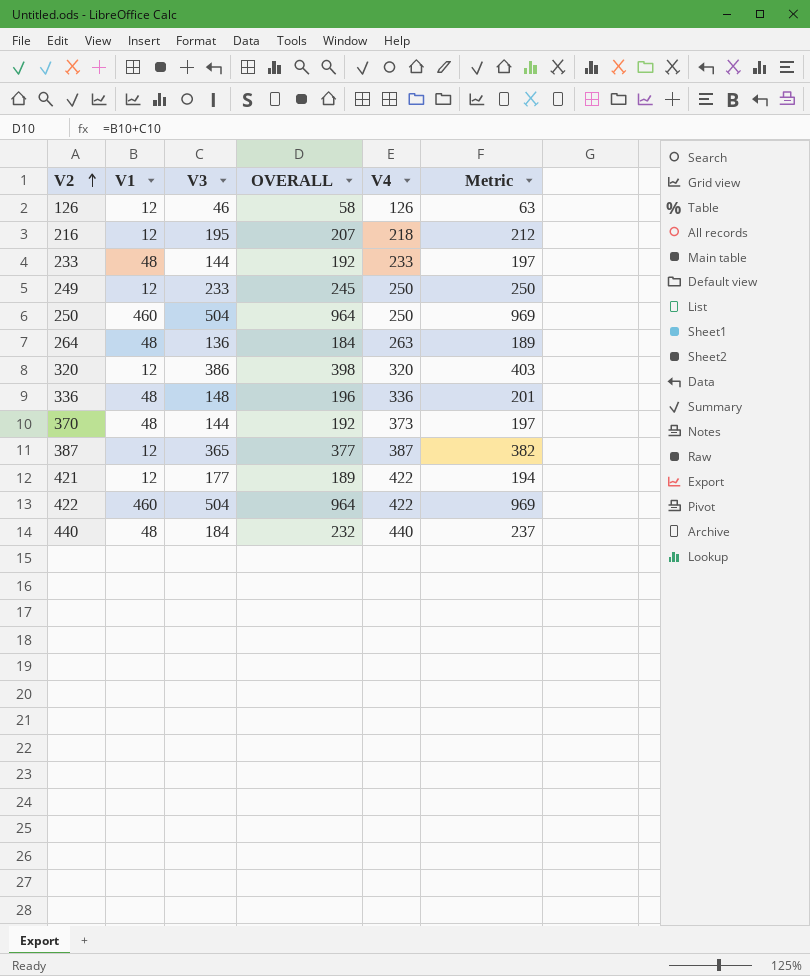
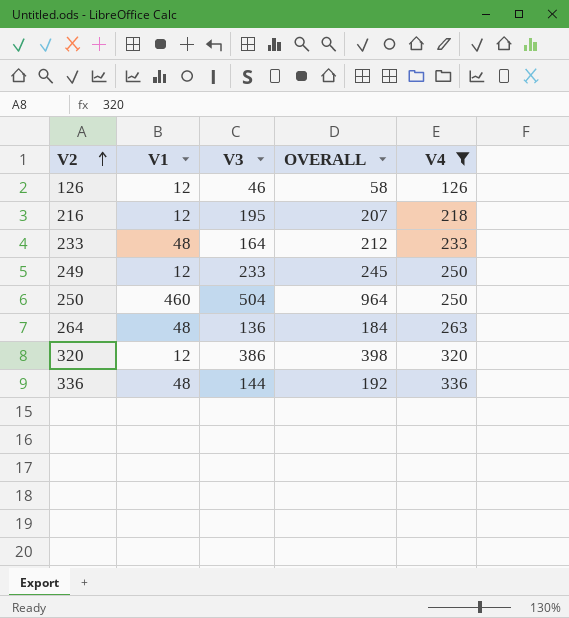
filter: none -> V4 <= 336
column Metric | formula: [OVERALL] + 5 -> none
233 | V3: 144 -> 164
233 | OVERALL: 192 -> 212
336 | V3: 148 -> 144
336 | OVERALL: 196 -> 192

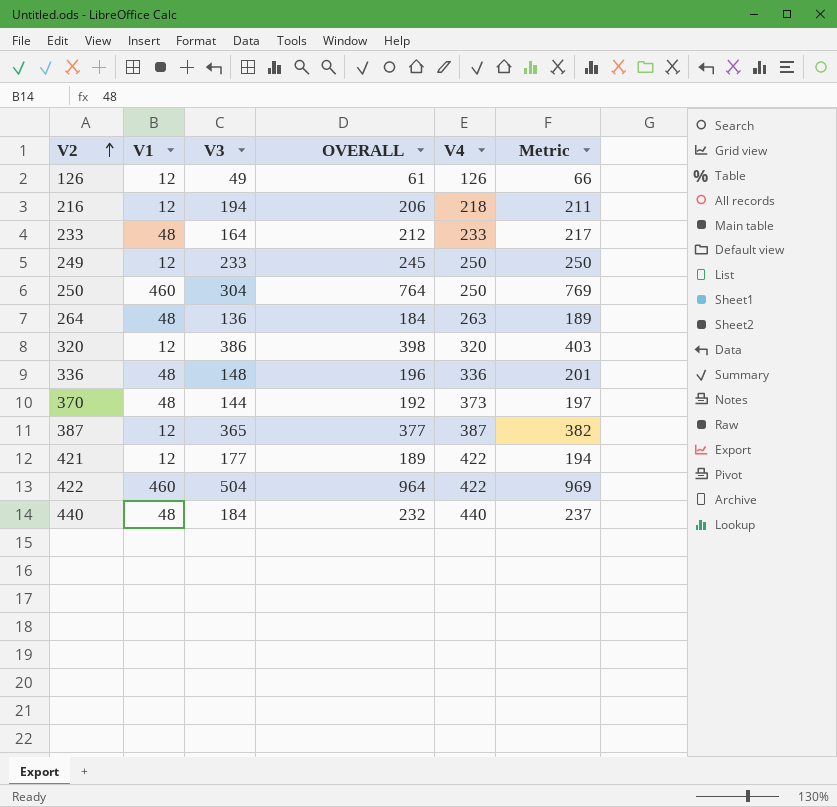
filter: V4 <= 336 -> none
column Metric | formula: none -> [OVERALL] + 5
126 | V3: 46 -> 49
126 | OVERALL: 58 -> 61
216 | V3: 195 -> 194
216 | OVERALL: 207 -> 206
250 | V3: 504 -> 304
250 | OVERALL: 964 -> 764
336 | V3: 144 -> 148
336 | OVERALL: 192 -> 196

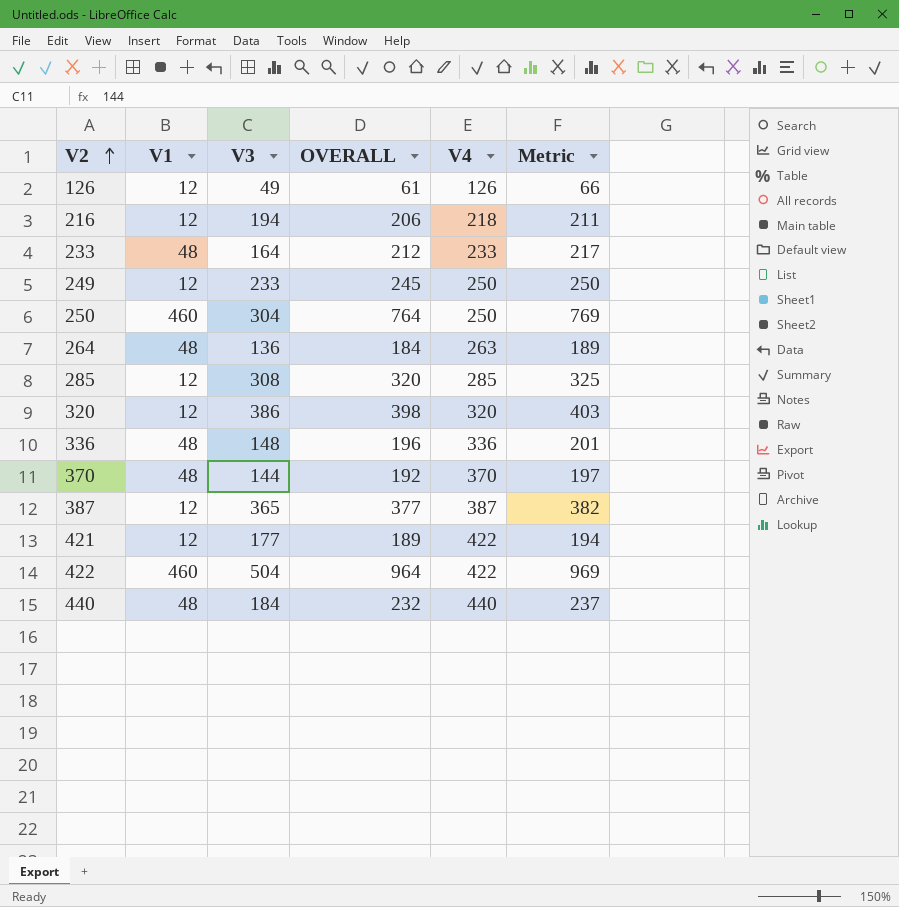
row 285: none -> 12 | 308 | 320 | 285 | 325
370 | V4: 373 -> 370

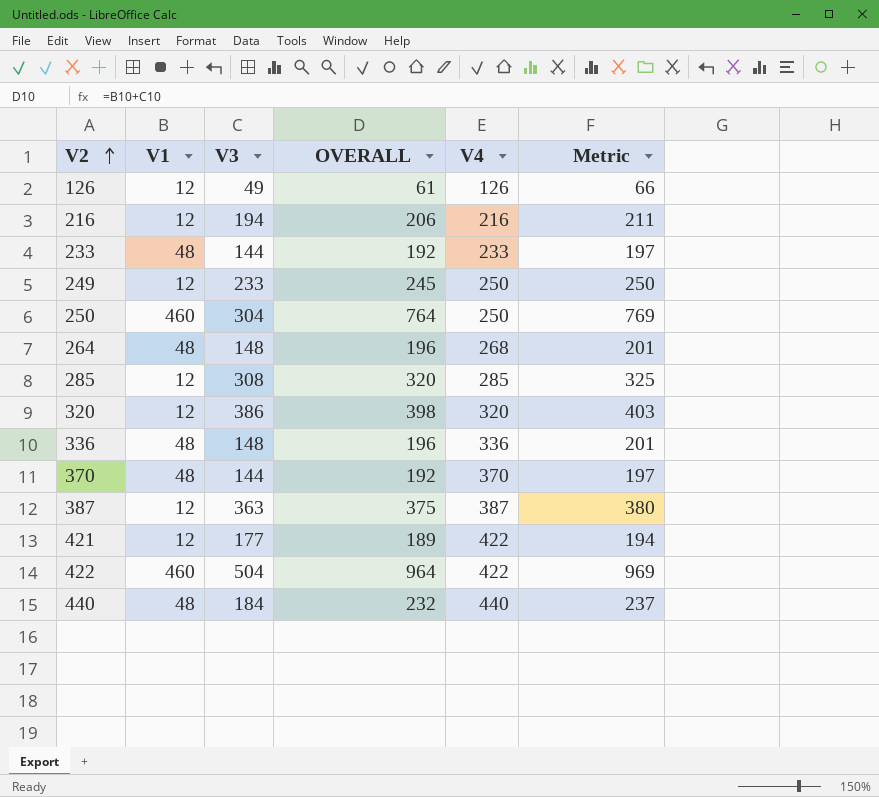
216 | V4: 218 -> 216
233 | V3: 164 -> 144
233 | OVERALL: 212 -> 192
233 | Metric: 217 -> 197
264 | V3: 136 -> 148
264 | OVERALL: 184 -> 196
264 | V4: 263 -> 268
264 | Metric: 189 -> 201
387 | V3: 365 -> 363
387 | OVERALL: 377 -> 375
387 | Metric: 382 -> 380

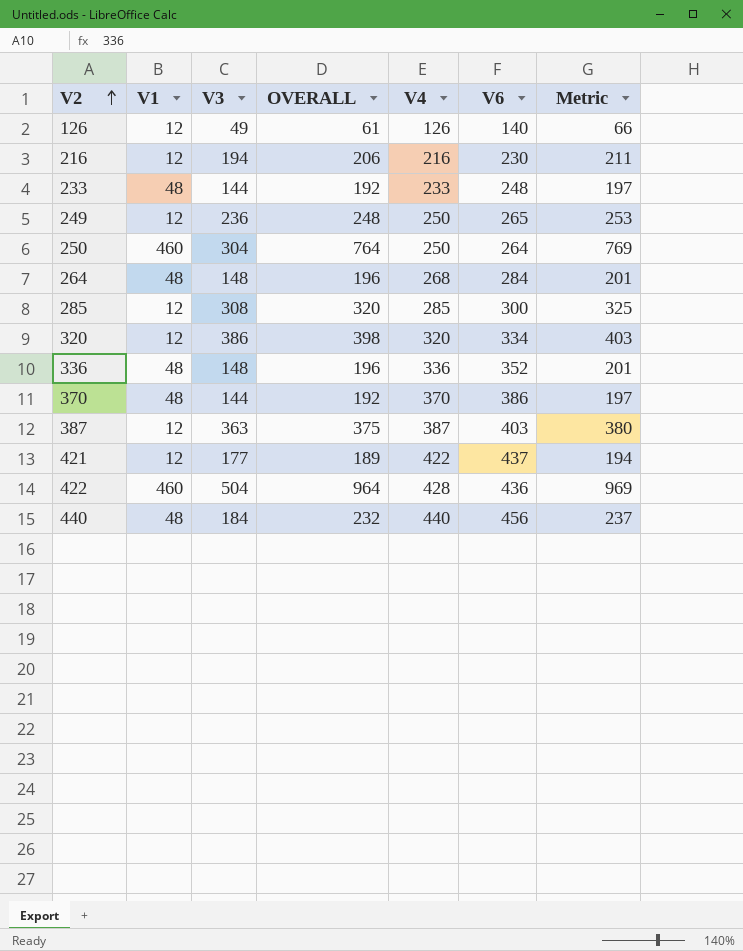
column V6 | position: none -> 6
249 | V3: 233 -> 236
249 | OVERALL: 245 -> 248
249 | Metric: 250 -> 253
422 | V4: 422 -> 428

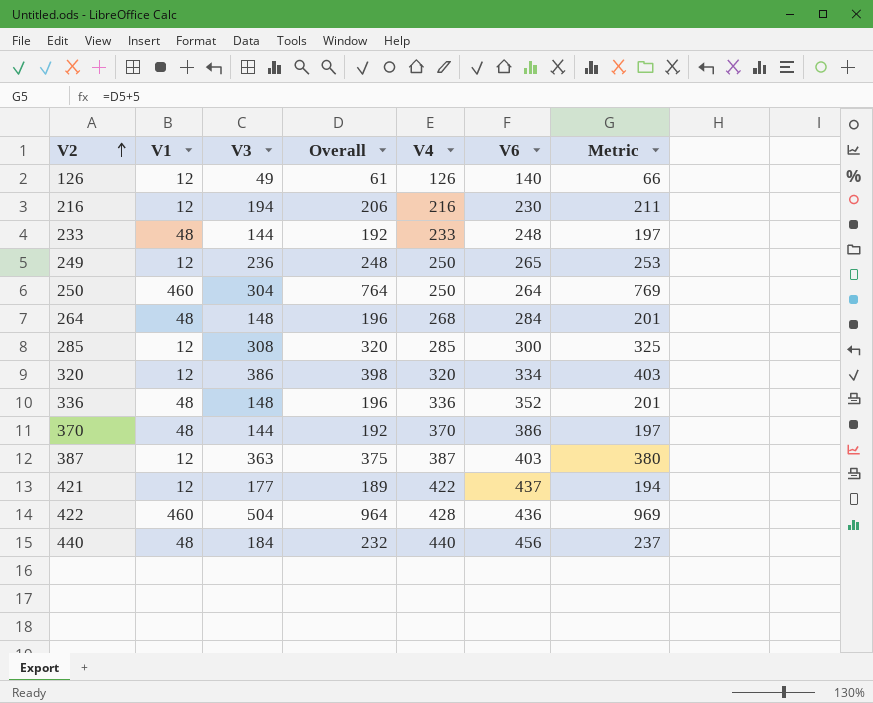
column name: OVERALL -> Overall

